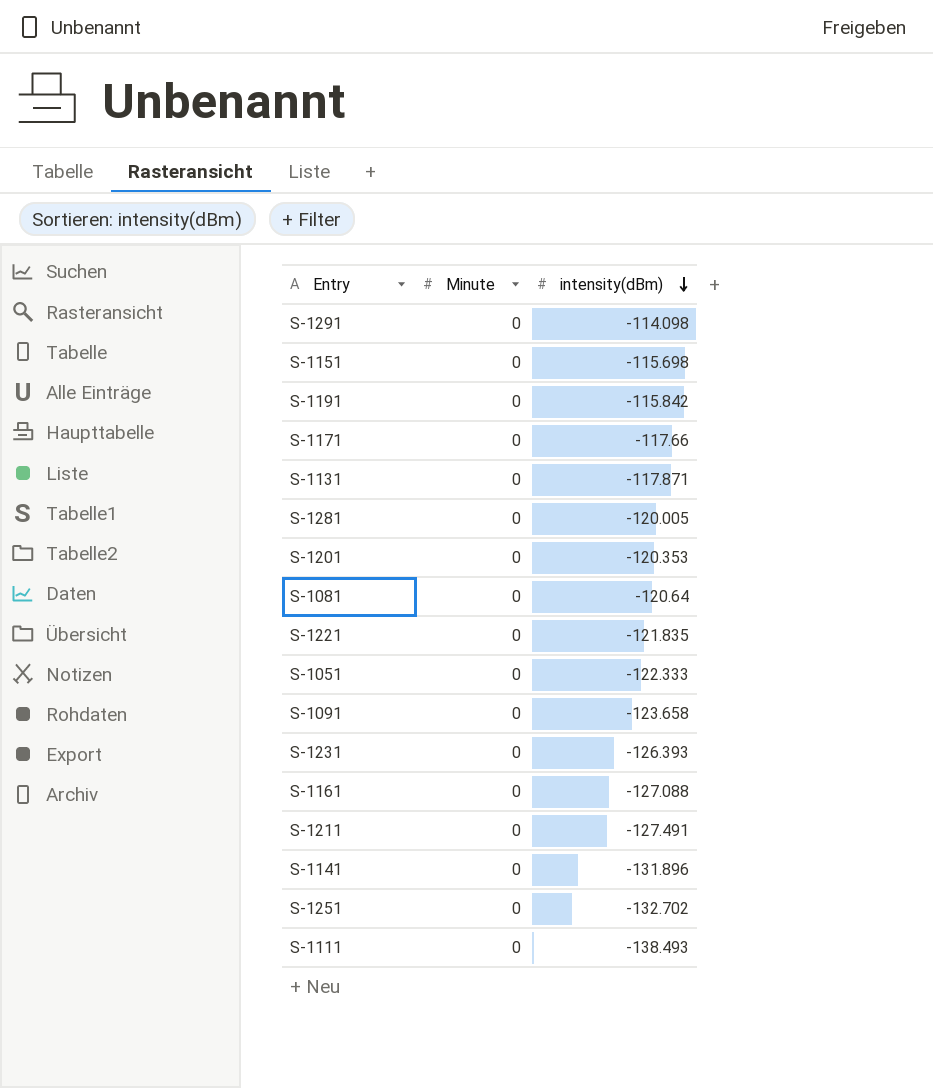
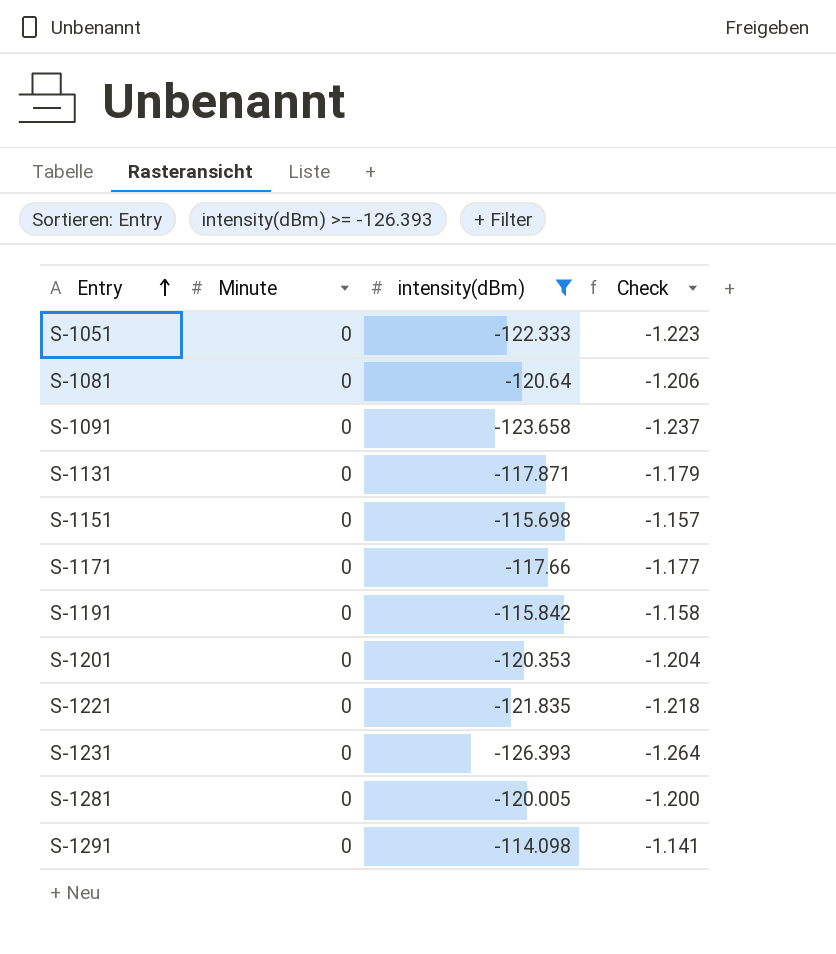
filter: none -> intensity(dBm) >= -126.393
row order: intensity(dBm) descending -> Entry ascending
column Check | formula: none -> [intensity(dBm)] * 0.01

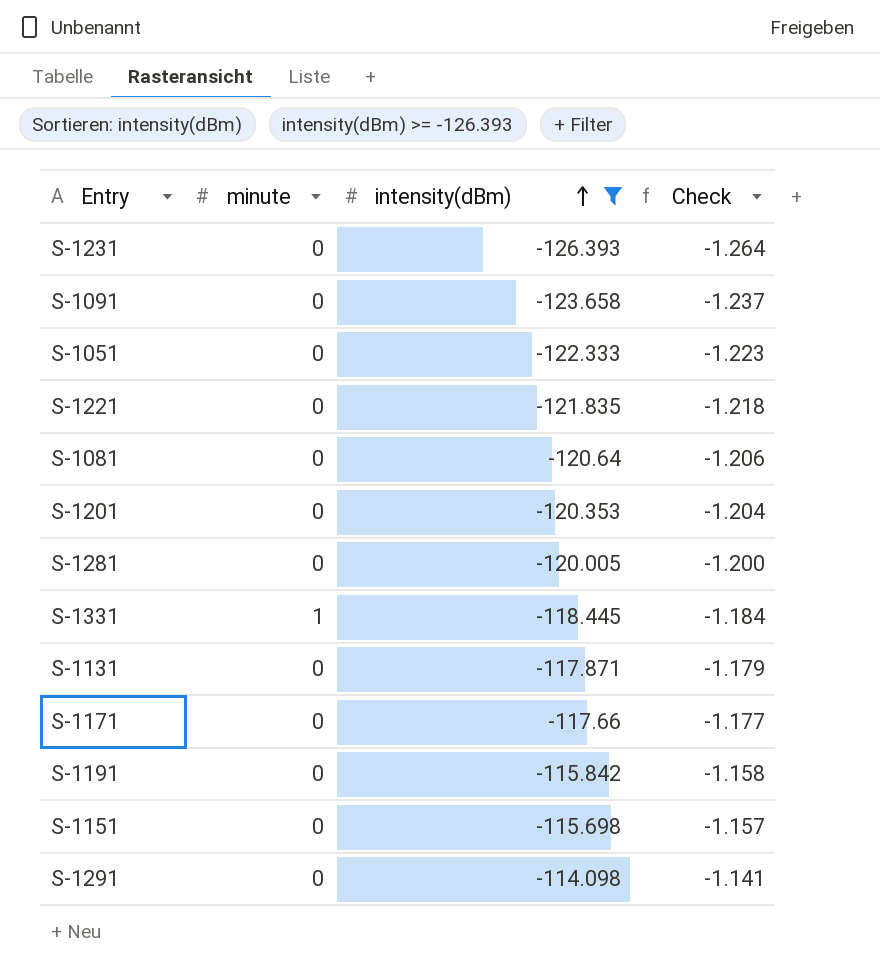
row order: Entry ascending -> intensity(dBm) ascending
column name: Minute -> minute
row S-1331: none -> 1 | -118.445 | -1.184

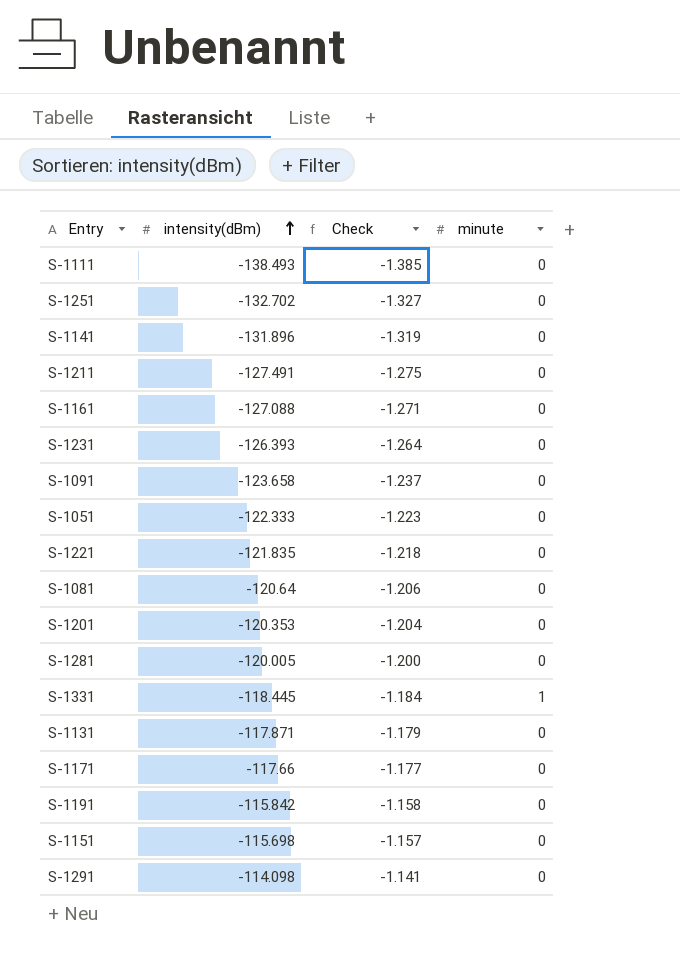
filter: intensity(dBm) >= -126.393 -> none
column minute | position: 2 -> 4

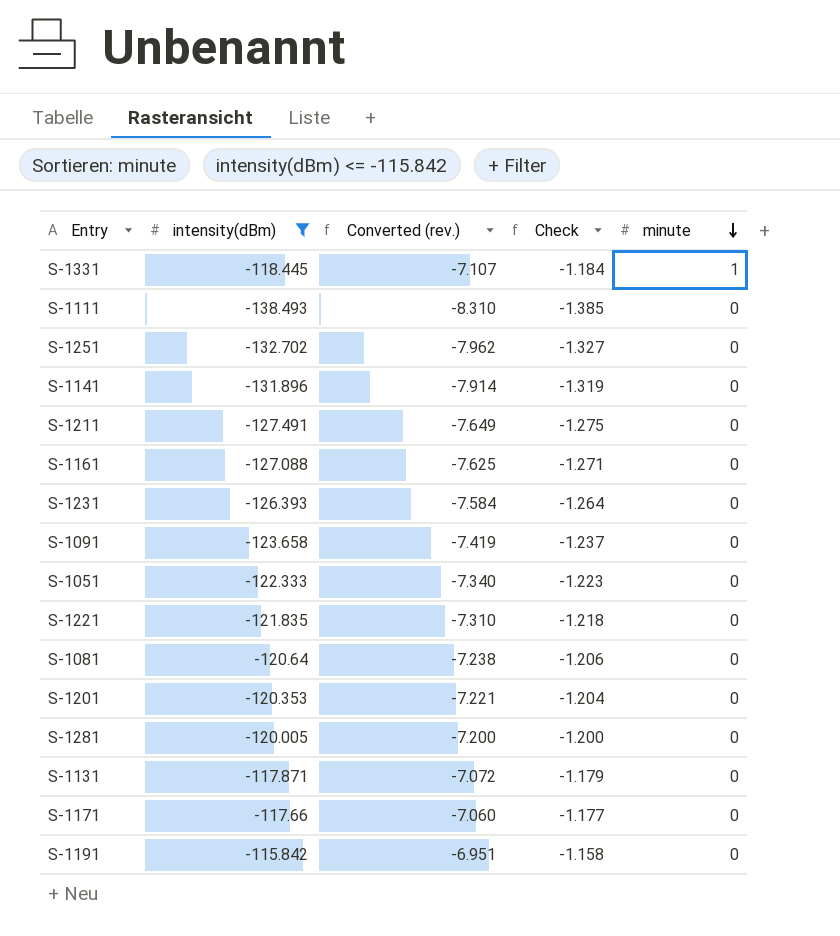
filter: none -> intensity(dBm) <= -115.842
row order: intensity(dBm) ascending -> minute descending
column Converted (rev.) | formula: none -> [intensity(dBm)] * 0.06

